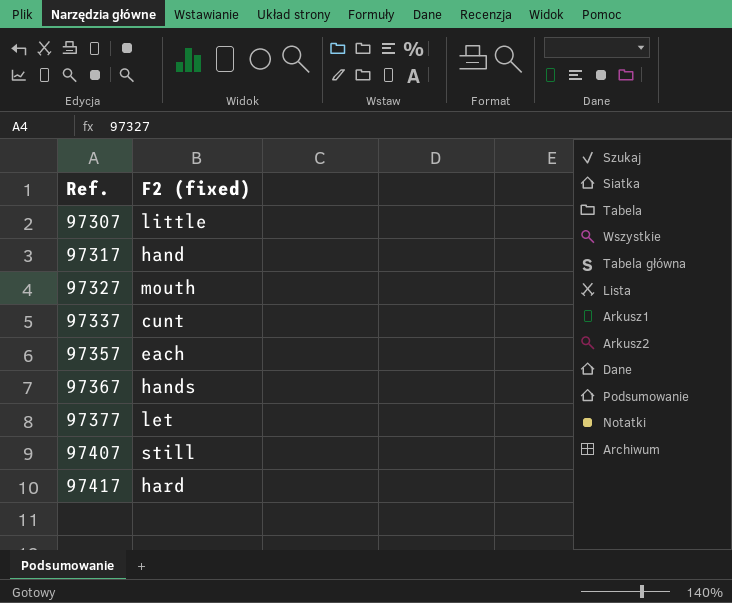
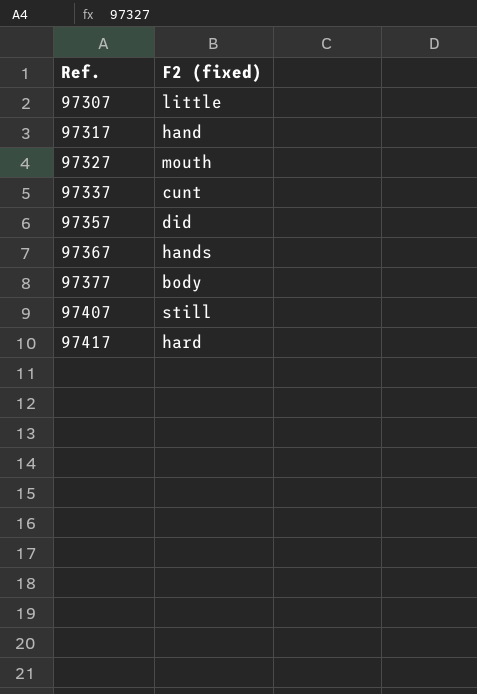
97357 | F2 (fixed): each -> did
97377 | F2 (fixed): let -> body

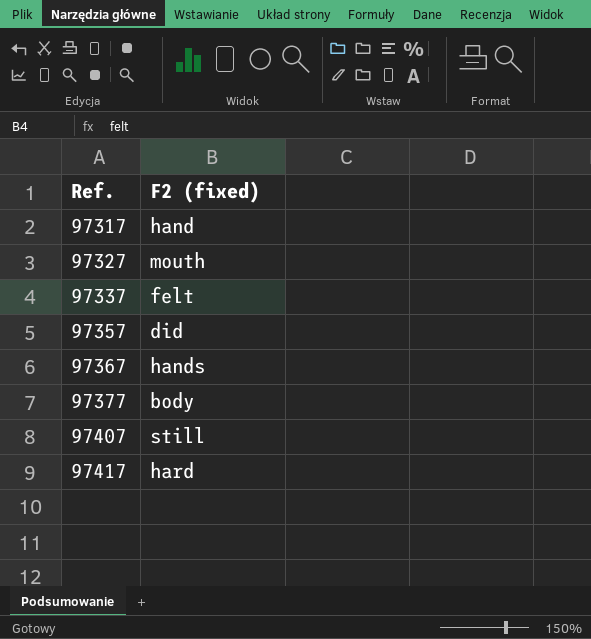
row 97307: little -> none
97337 | F2 (fixed): cunt -> felt

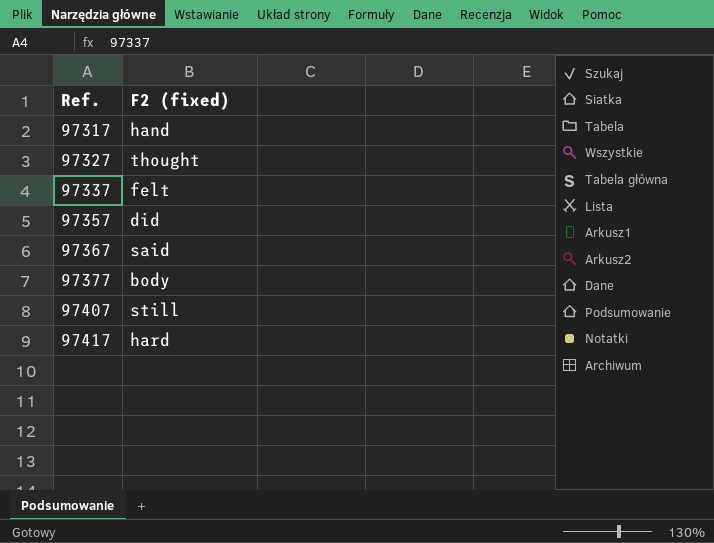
97327 | F2 (fixed): mouth -> thought
97367 | F2 (fixed): hands -> said

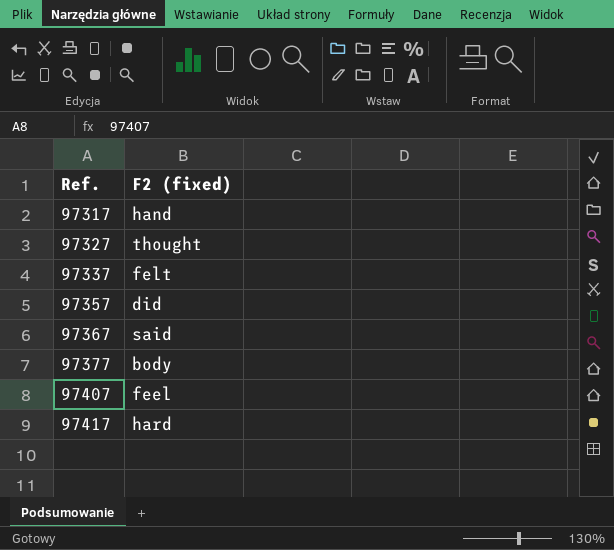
97407 | F2 (fixed): still -> feel

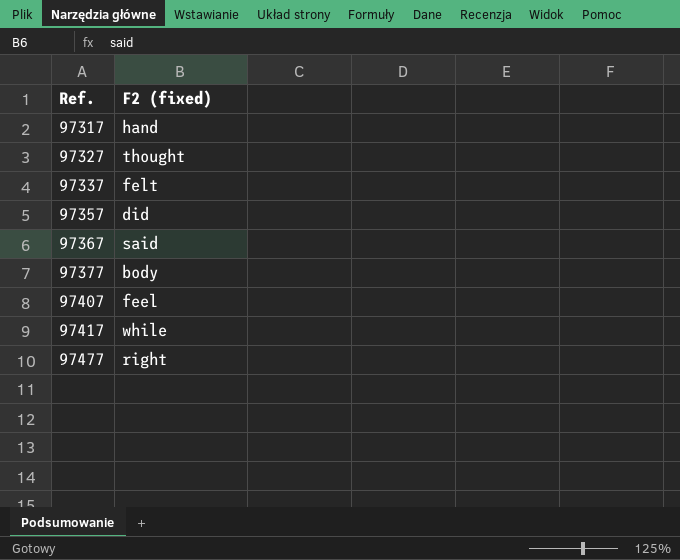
97417 | F2 (fixed): hard -> while
row 97477: none -> right

